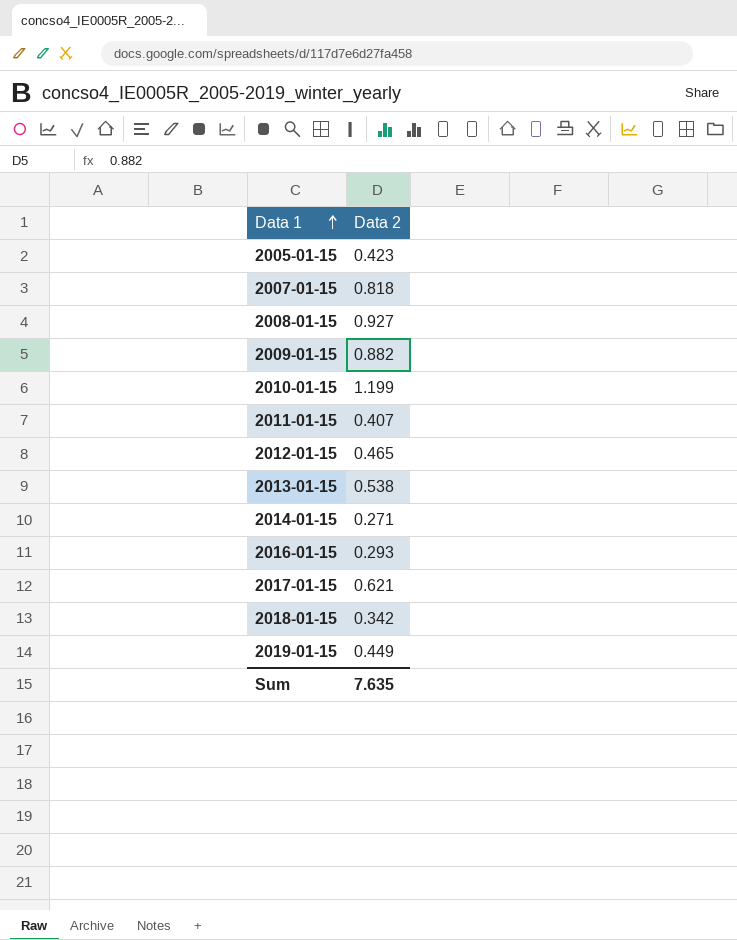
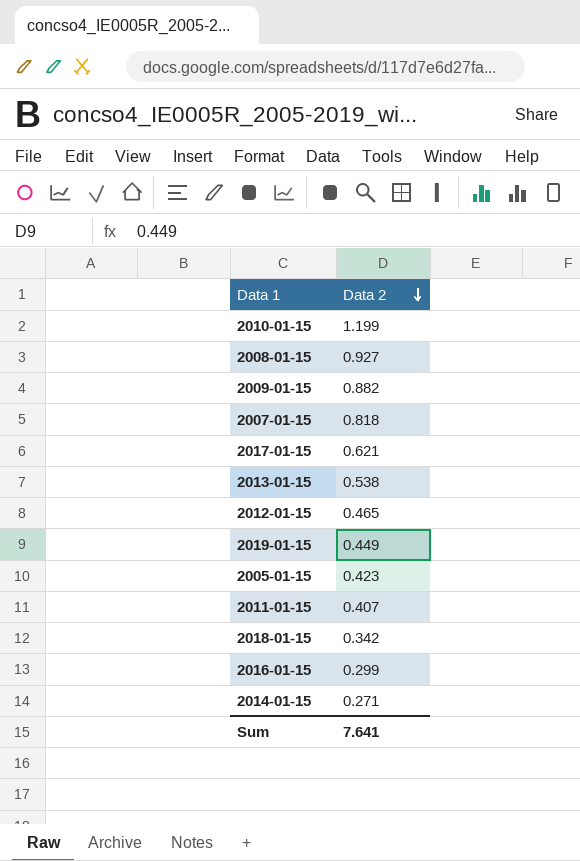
row order: Data 1 ascending -> Data 2 descending
2016-01-15 | Data 2: 0.293 -> 0.299
Sum | Data 2: 7.635 -> 7.641

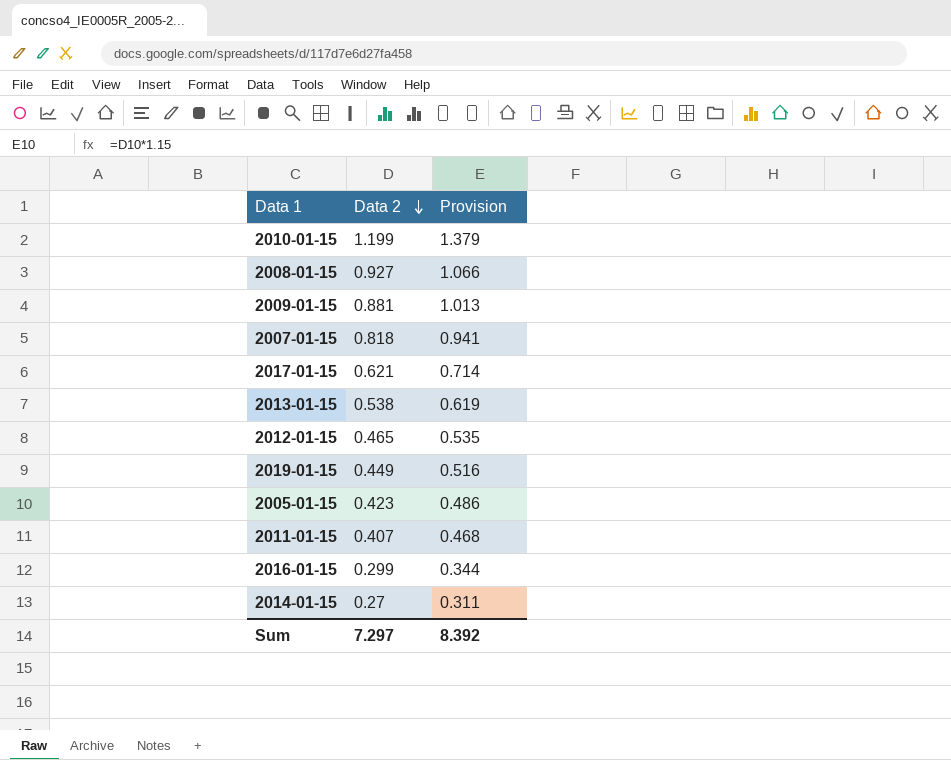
column Provision | formula: none -> [Data 2] * 1.15
row 2018-01-15: 0.342 -> none
2009-01-15 | Data 2: 0.882 -> 0.881
2014-01-15 | Data 2: 0.271 -> 0.27
Sum | Data 2: 7.641 -> 7.297

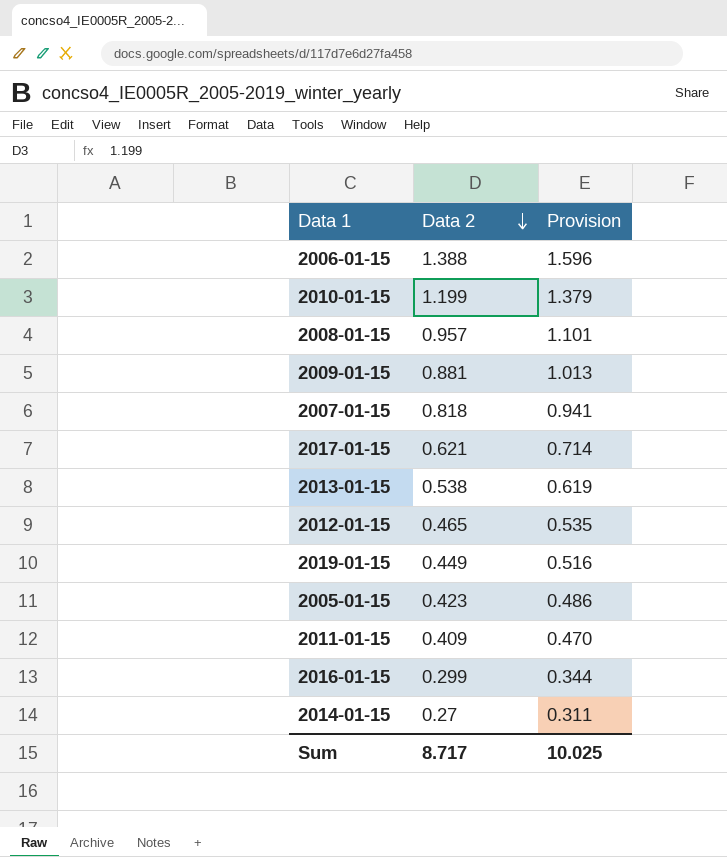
row 2006-01-15: none -> 1.388 | 1.596
2008-01-15 | Data 2: 0.927 -> 0.957
2008-01-15 | Provision: 1.066 -> 1.101
2011-01-15 | Data 2: 0.407 -> 0.409
2011-01-15 | Provision: 0.468 -> 0.470
Sum | Data 2: 7.297 -> 8.717
Sum | Provision: 8.392 -> 10.025

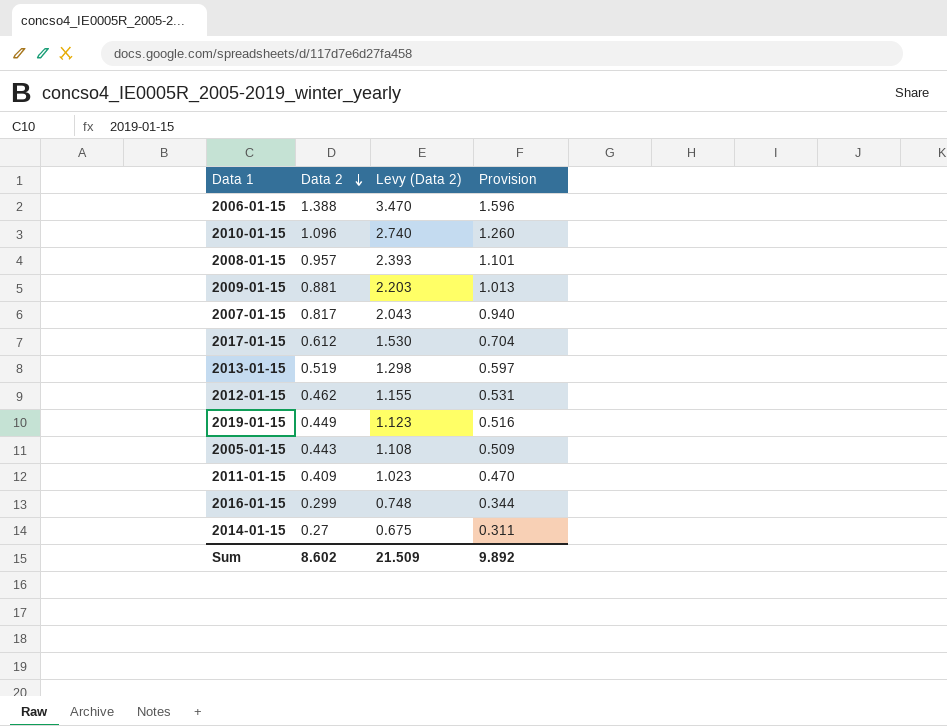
column Levy (Data 2) | formula: none -> [Data 2] * 2.5
2010-01-15 | Data 2: 1.199 -> 1.096
2010-01-15 | Provision: 1.379 -> 1.260
2007-01-15 | Data 2: 0.818 -> 0.817
2007-01-15 | Provision: 0.941 -> 0.940
2017-01-15 | Data 2: 0.621 -> 0.612
2017-01-15 | Provision: 0.714 -> 0.704
2013-01-15 | Data 2: 0.538 -> 0.519
2013-01-15 | Provision: 0.619 -> 0.597
2012-01-15 | Data 2: 0.465 -> 0.462
2012-01-15 | Provision: 0.535 -> 0.531
2005-01-15 | Data 2: 0.423 -> 0.443
2005-01-15 | Provision: 0.486 -> 0.509
Sum | Data 2: 8.717 -> 8.602
Sum | Provision: 10.025 -> 9.892

